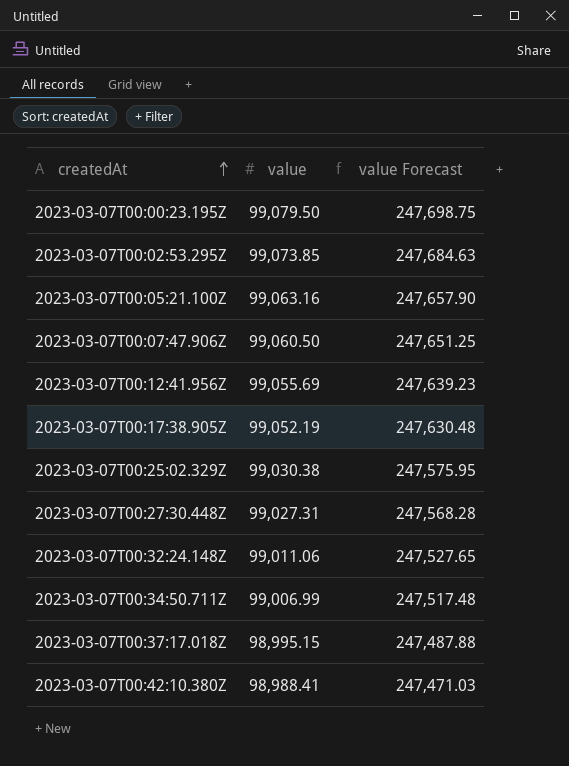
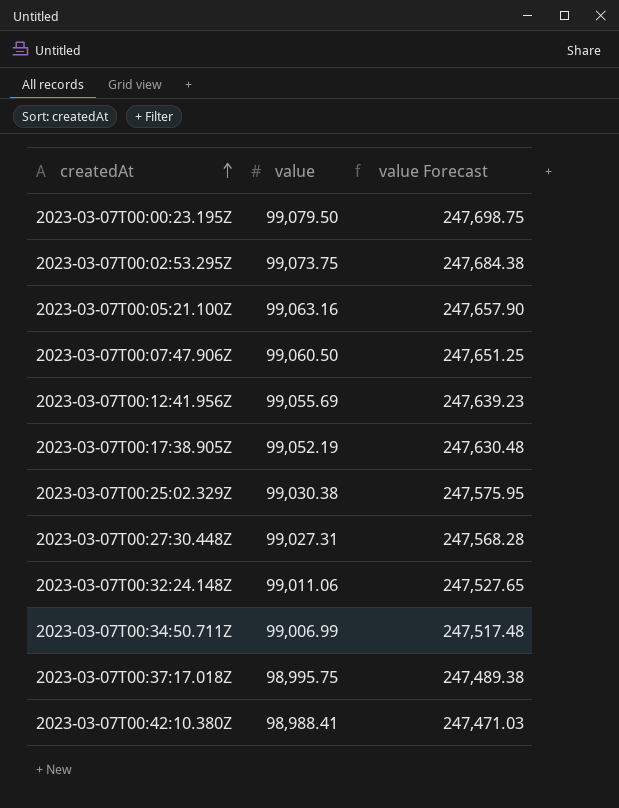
2023-03-07T00:02:53.295Z | value: 99,073.85 -> 99,073.75
2023-03-07T00:02:53.295Z | value Forecast: 247,684.63 -> 247,684.38
2023-03-07T00:37:17.018Z | value: 98,995.15 -> 98,995.75
2023-03-07T00:37:17.018Z | value Forecast: 247,487.88 -> 247,489.38

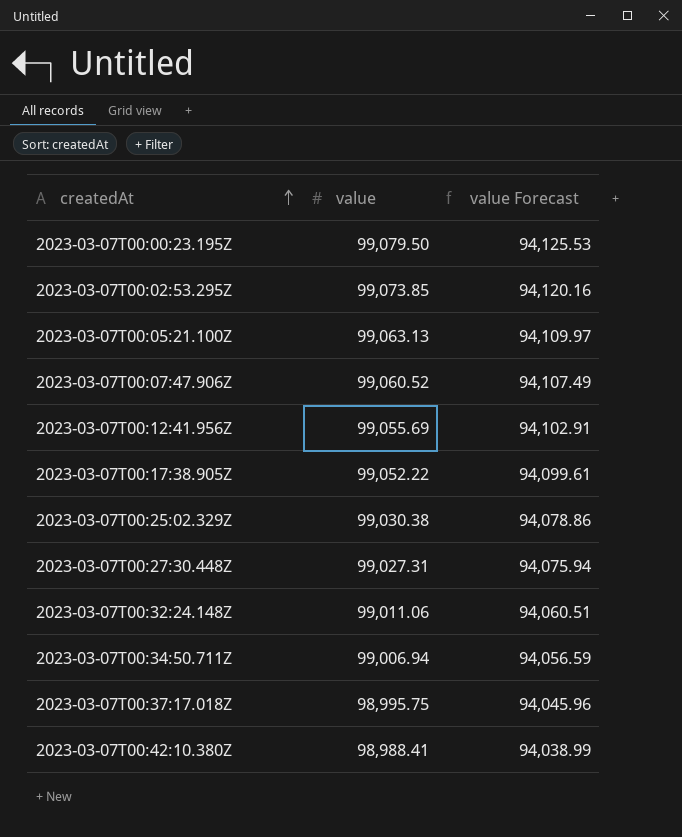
column value Forecast | formula: [value] * 2.5 -> [value] * 0.95
2023-03-07T00:02:53.295Z | value: 99,073.75 -> 99,073.85
2023-03-07T00:05:21.100Z | value: 99,063.16 -> 99,063.13
2023-03-07T00:07:47.906Z | value: 99,060.50 -> 99,060.52
2023-03-07T00:17:38.905Z | value: 99,052.19 -> 99,052.22
2023-03-07T00:34:50.711Z | value: 99,006.99 -> 99,006.94

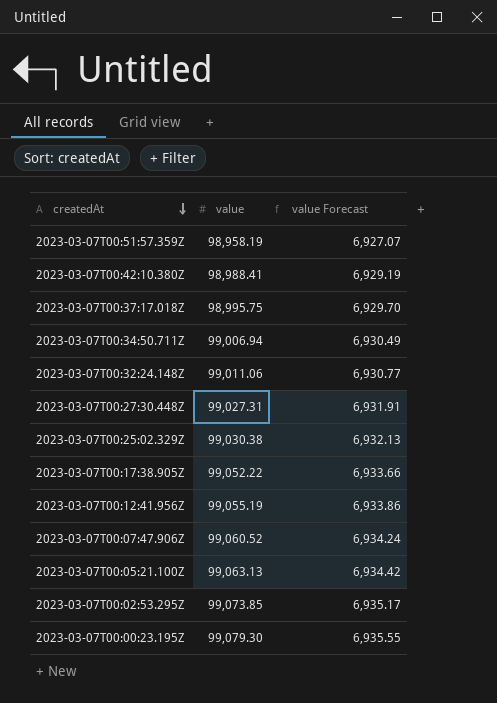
row order: createdAt ascending -> createdAt descending
column value Forecast | formula: [value] * 0.95 -> [value] * 0.07
row 2023-03-07T00:51:57.359Z: none -> 98,958.19 | 6,927.07
2023-03-07T00:12:41.956Z | value: 99,055.69 -> 99,055.19
2023-03-07T00:00:23.195Z | value: 99,079.50 -> 99,079.30

